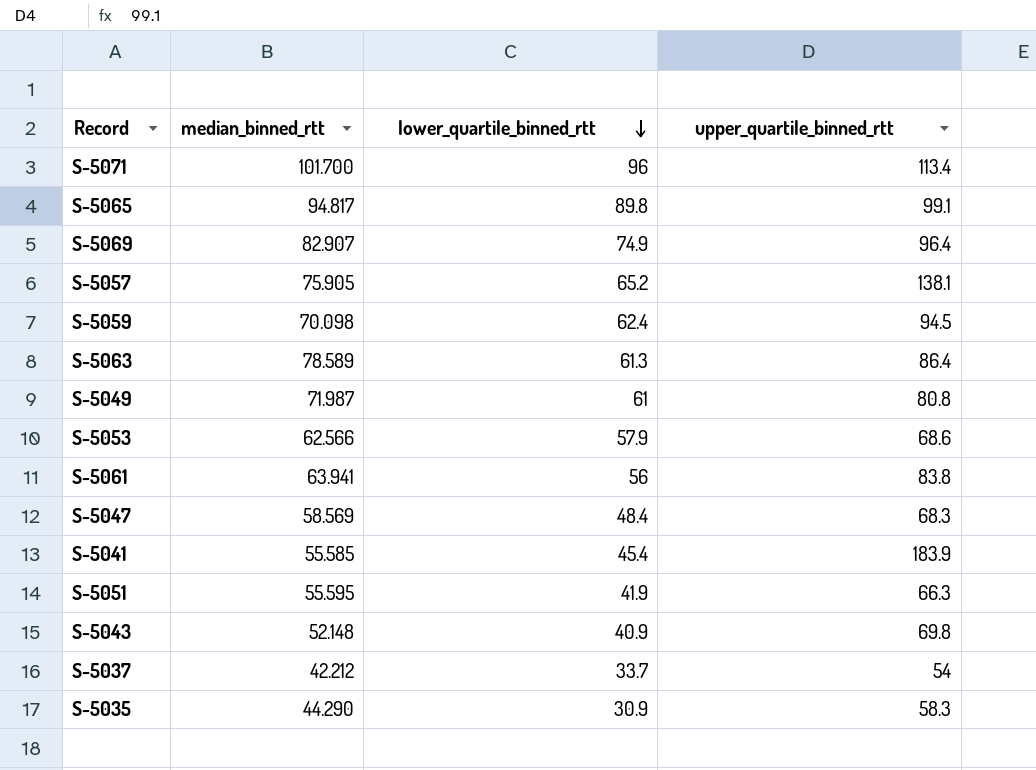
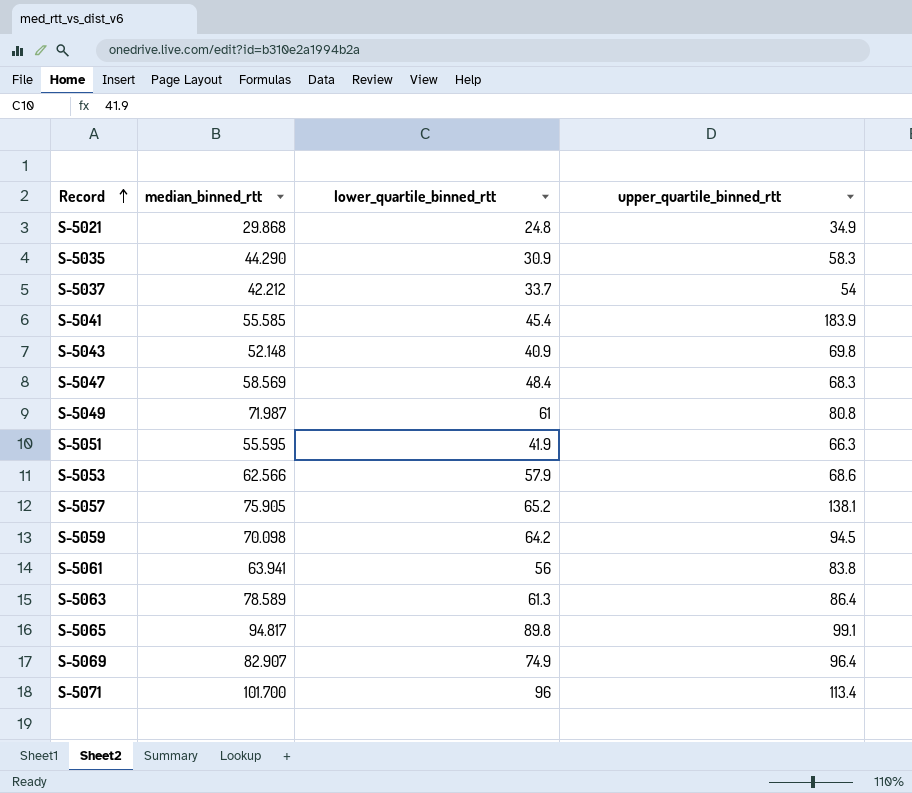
row order: lower_quartile_binned_rtt descending -> Record ascending
row S-5021: none -> 29.868 | 24.8 | 34.9
S-5059 | lower_quartile_binned_rtt: 62.4 -> 64.2

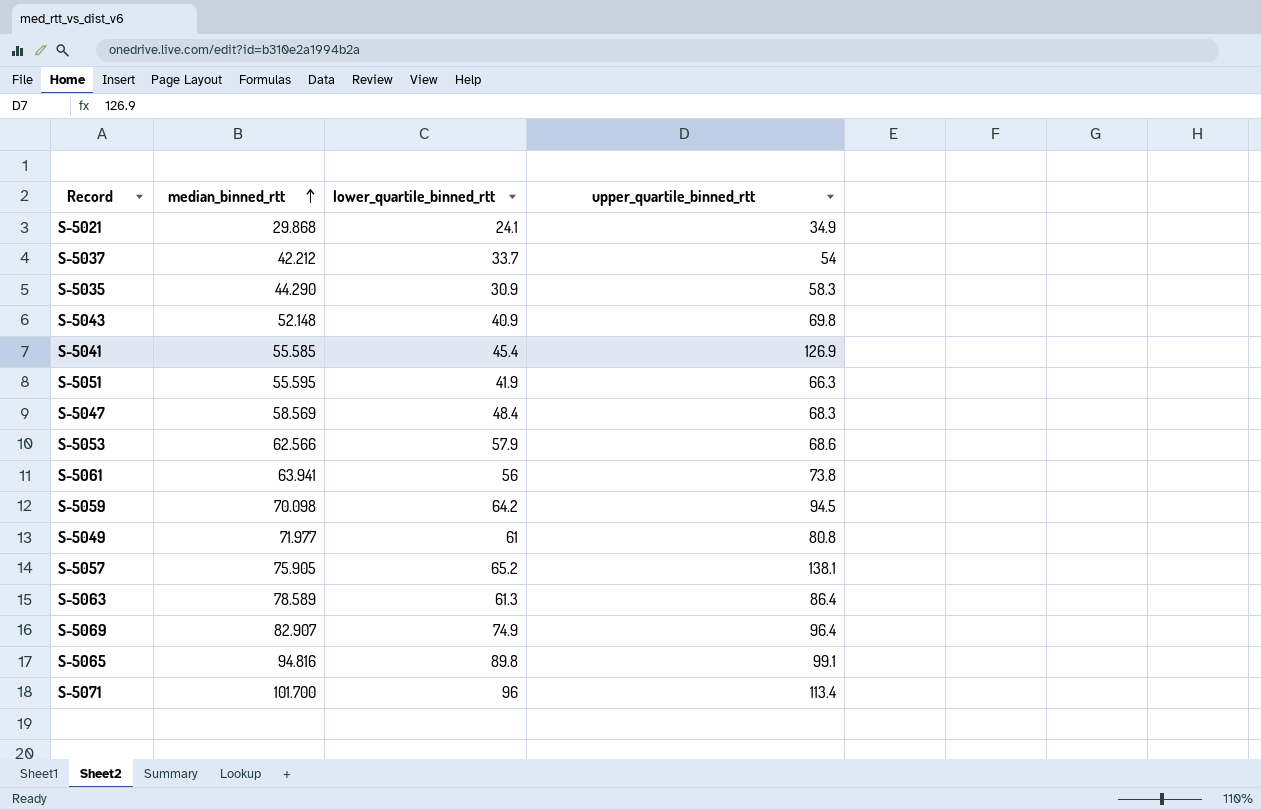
row order: Record ascending -> median_binned_rtt ascending
S-5021 | lower_quartile_binned_rtt: 24.8 -> 24.1
S-5041 | upper_quartile_binned_rtt: 183.9 -> 126.9
S-5061 | upper_quartile_binned_rtt: 83.8 -> 73.8
S-5049 | median_binned_rtt: 71.987 -> 71.977
S-5065 | median_binned_rtt: 94.817 -> 94.816

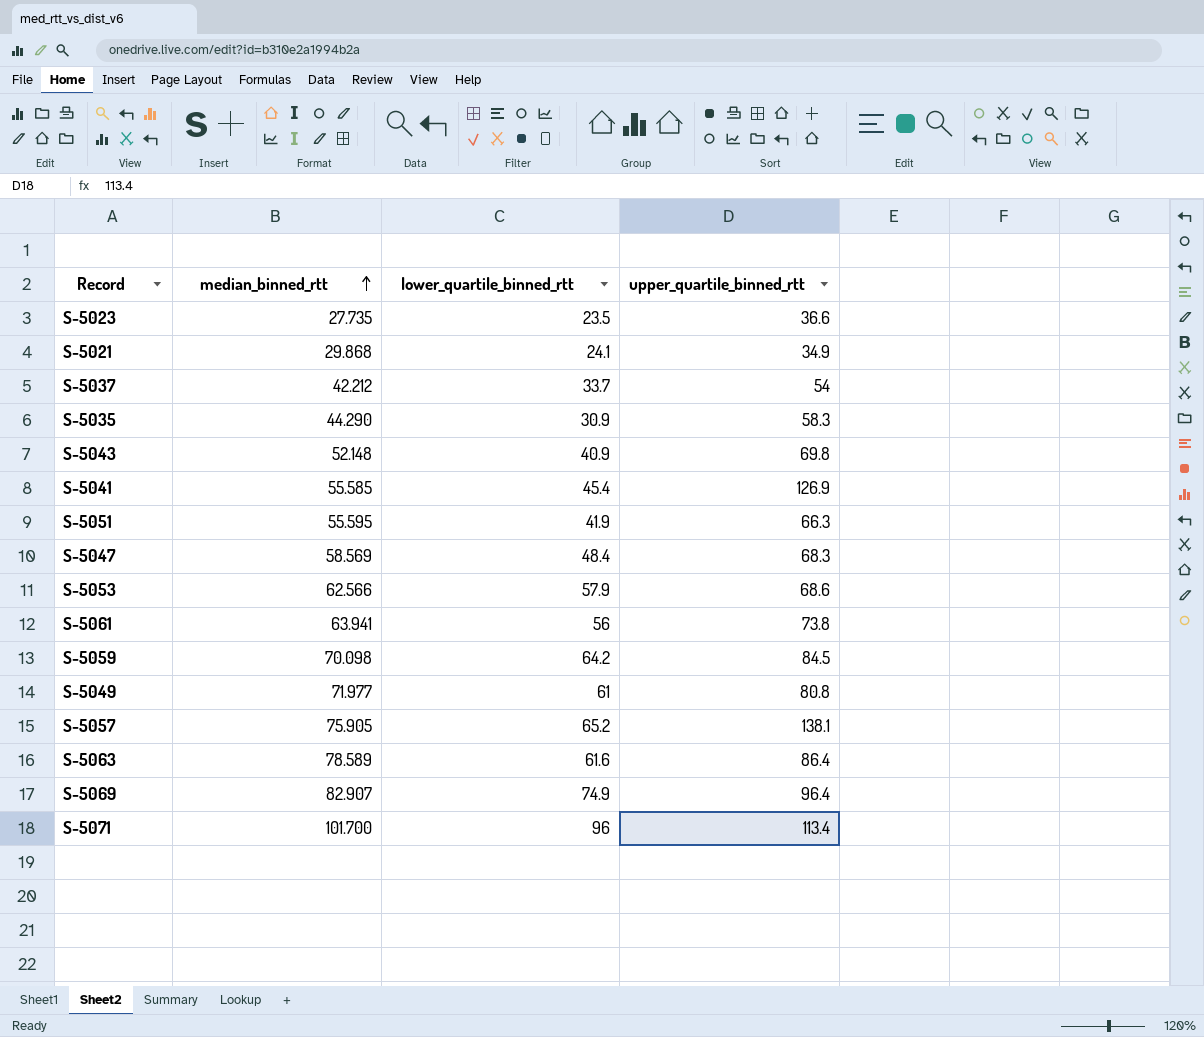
row S-5065: 94.816 | 89.8 | 99.1 -> none
row S-5023: none -> 27.735 | 23.5 | 36.6
S-5059 | upper_quartile_binned_rtt: 94.5 -> 84.5
S-5063 | lower_quartile_binned_rtt: 61.3 -> 61.6

